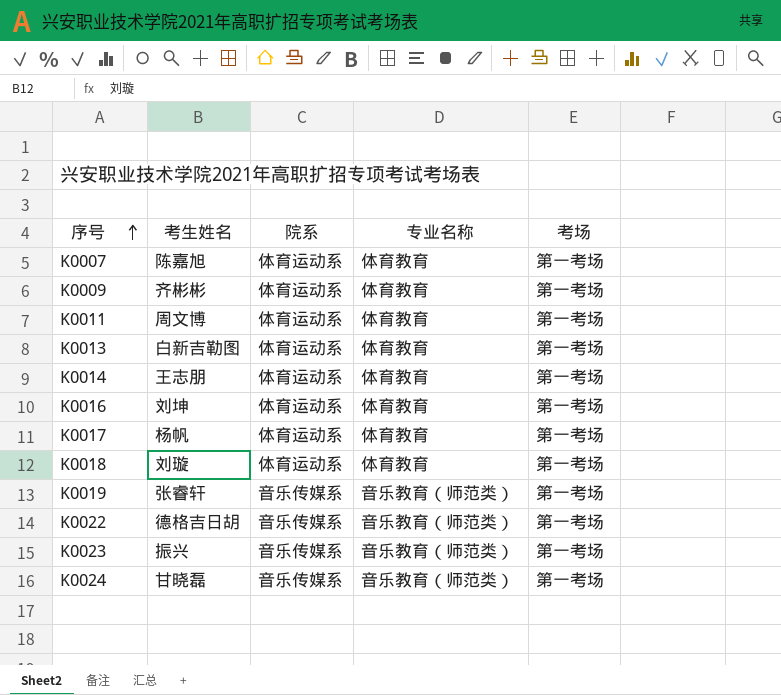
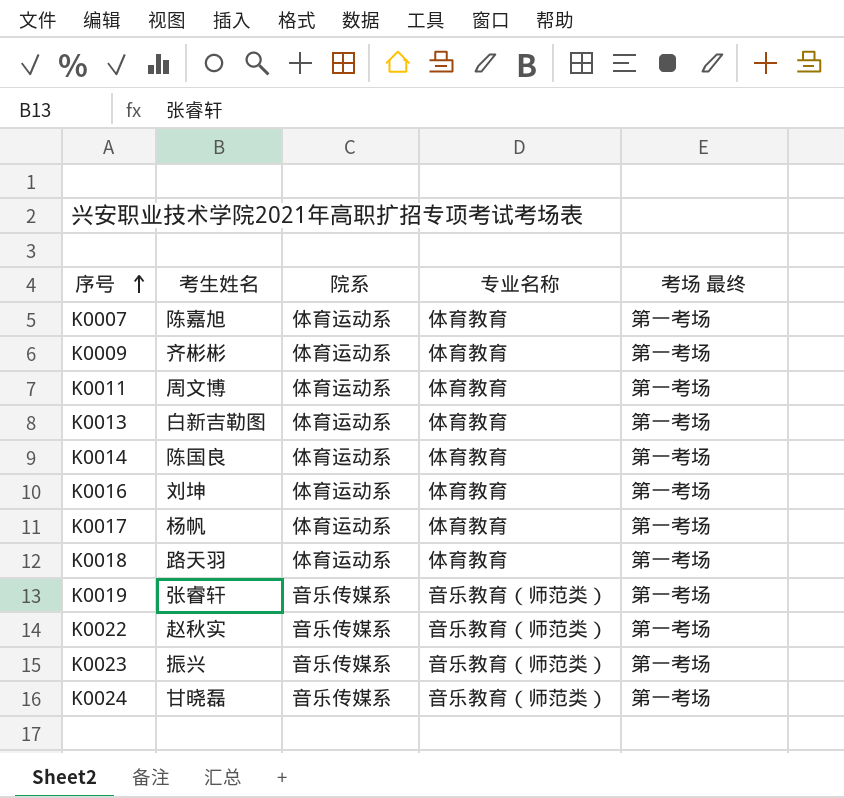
column name: 考场 -> 考场 最终
K0014 | 考生姓名: 王志朋 -> 陈国良
K0018 | 考生姓名: 刘璇 -> 路天羽
K0022 | 考生姓名: 德格吉日胡 -> 赵秋实

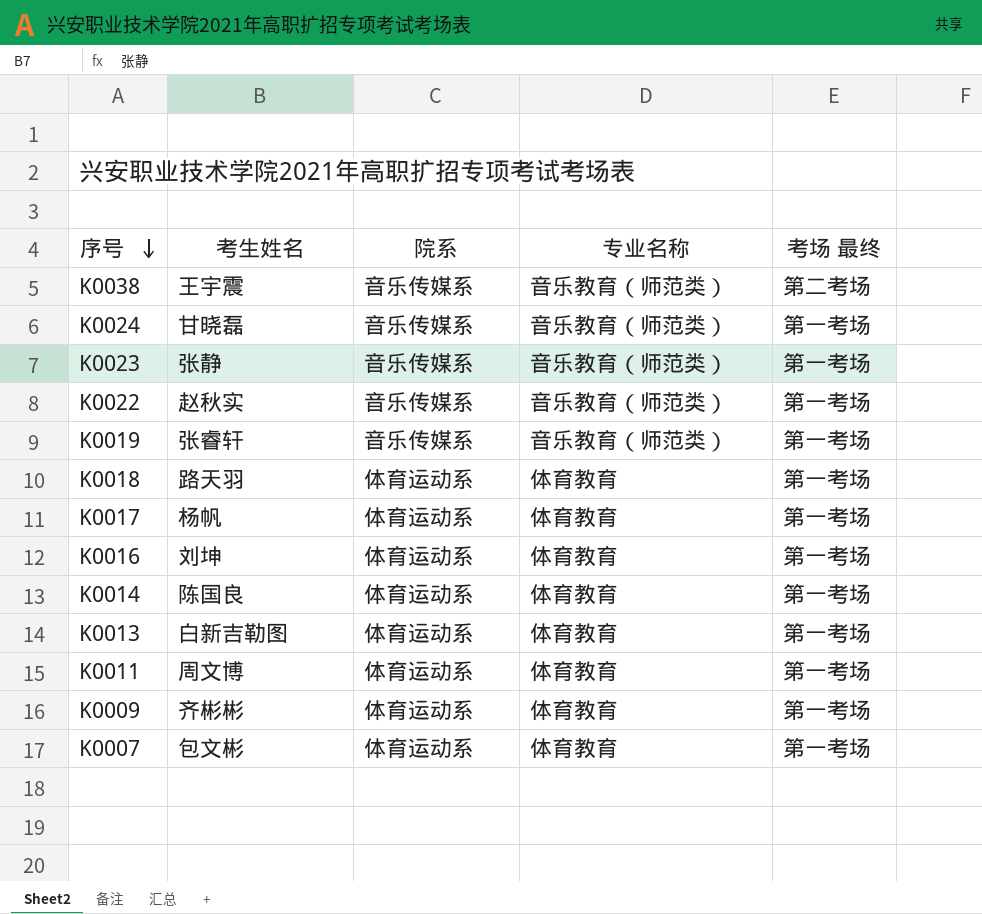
row order: 序号 ascending -> 序号 descending
row K0038: none -> 王宇震 | 音乐传媒系 | 音乐教育（师范类） | 第二考场
K0023 | 考生姓名: 振兴 -> 张静
K0007 | 考生姓名: 陈嘉旭 -> 包文彬

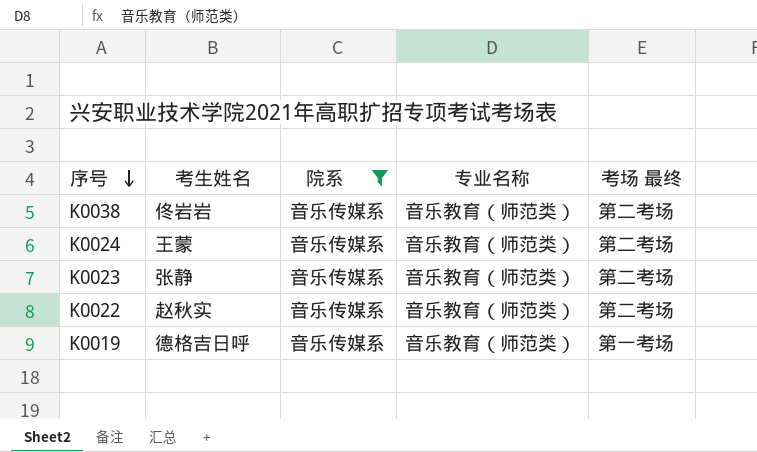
filter: none -> 院系 = 音乐传媒系
K0038 | 考生姓名: 王宇震 -> 佟岩岩
K0024 | 考生姓名: 甘晓磊 -> 王蒙
K0024 | 考场 最终: 第一考场 -> 第二考场
K0023 | 考场 最终: 第一考场 -> 第二考场
K0022 | 考场 最终: 第一考场 -> 第二考场
K0019 | 考生姓名: 张睿轩 -> 德格吉日呼

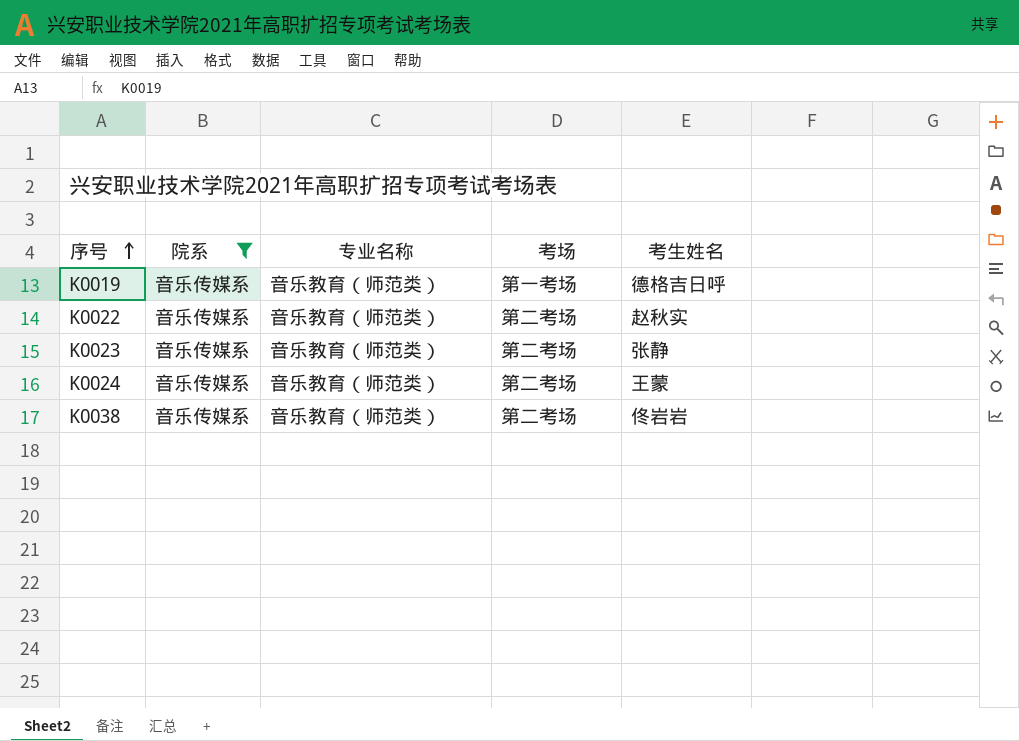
row order: 序号 descending -> 序号 ascending
column name: 考场 最终 -> 考场
column 考生姓名 | position: 2 -> 5

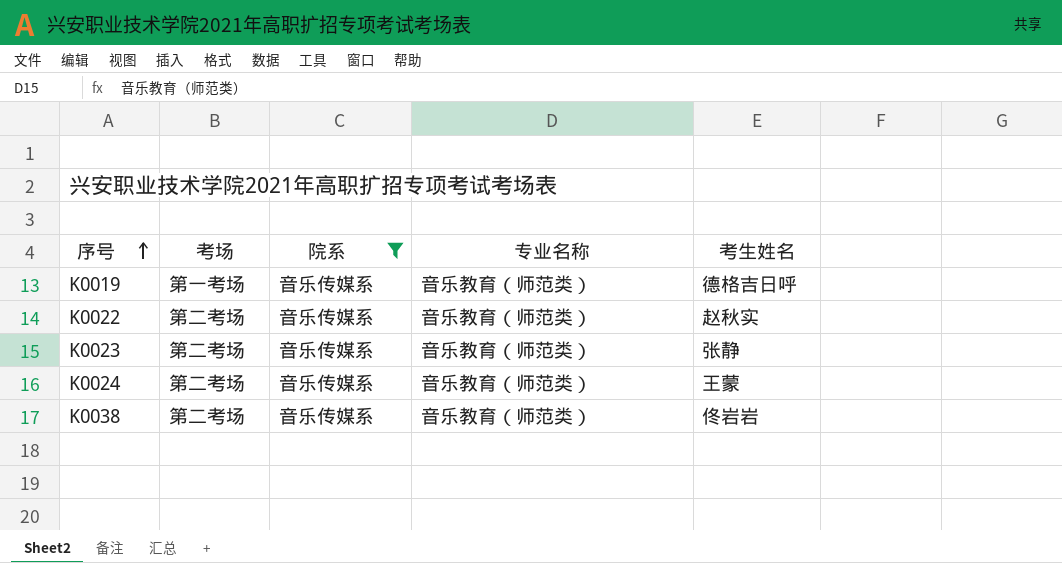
column 考场 | position: 4 -> 2

